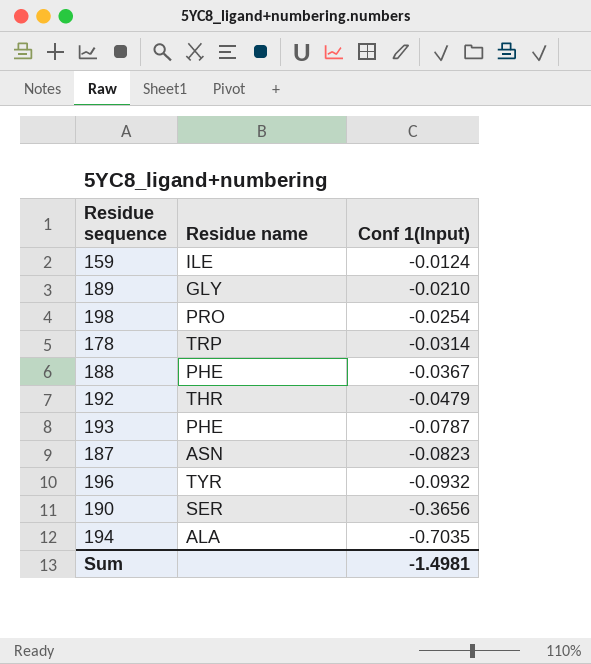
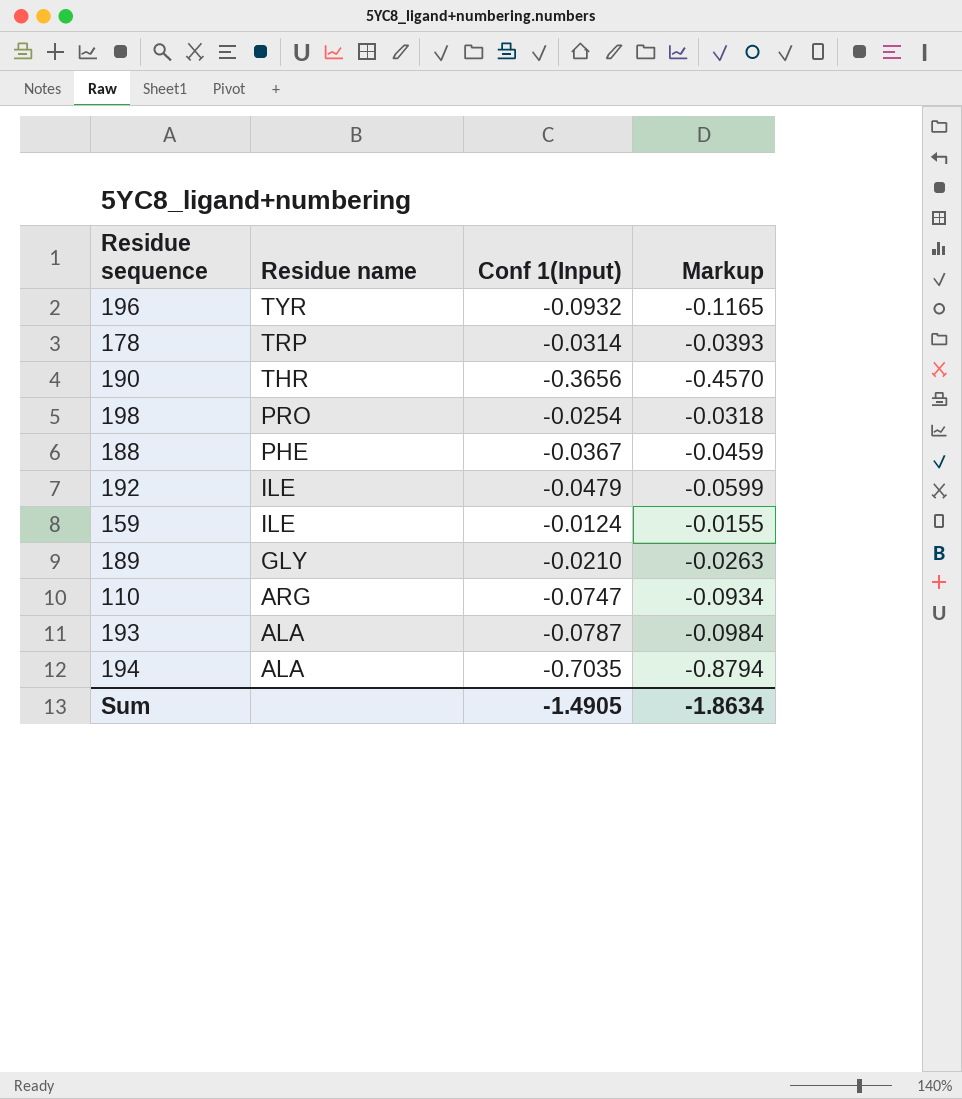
row order: Conf 1(Input) descending -> Residue name descending
column Markup | formula: none -> [Conf 1(Input)] * 1.25
row 187: ASN | -0.0823 -> none
190 | Residue name: SER -> THR
192 | Residue name: THR -> ILE
row 110: none -> ARG | -0.0747 | -0.0934
193 | Residue name: PHE -> ALA
Sum | Conf 1(Input): -1.4981 -> -1.4905

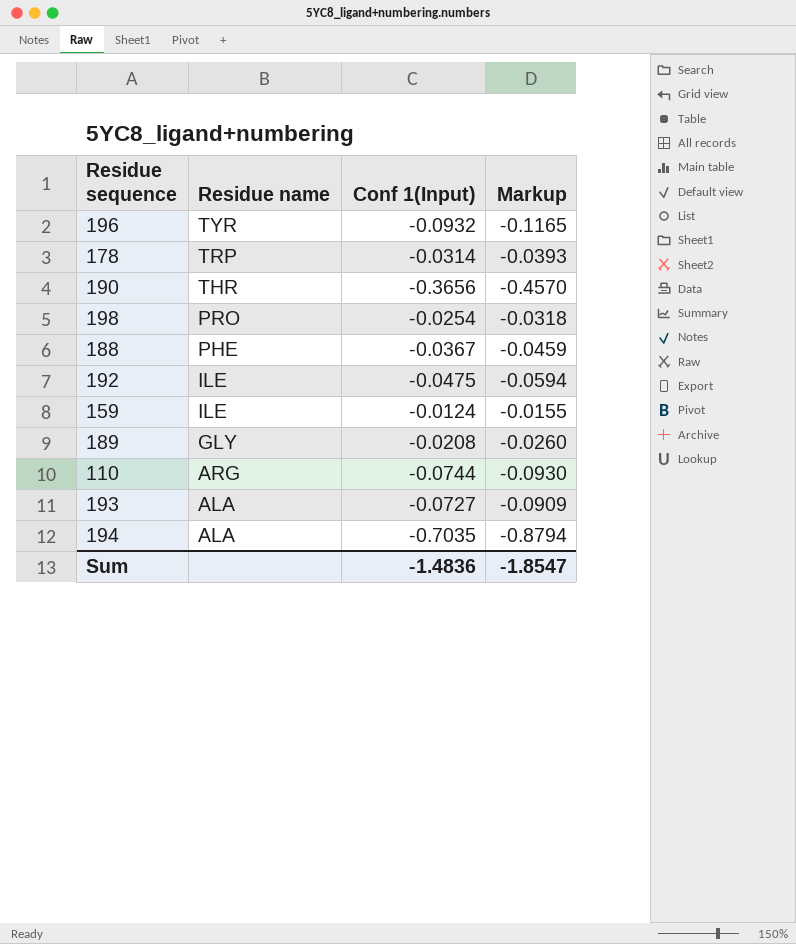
192 | Conf 1(Input): -0.0479 -> -0.0475
192 | Markup: -0.0599 -> -0.0594
189 | Conf 1(Input): -0.0210 -> -0.0208
189 | Markup: -0.0263 -> -0.0260
110 | Conf 1(Input): -0.0747 -> -0.0744
110 | Markup: -0.0934 -> -0.0930
193 | Conf 1(Input): -0.0787 -> -0.0727
193 | Markup: -0.0984 -> -0.0909
Sum | Conf 1(Input): -1.4905 -> -1.4836
Sum | Markup: -1.8634 -> -1.8547

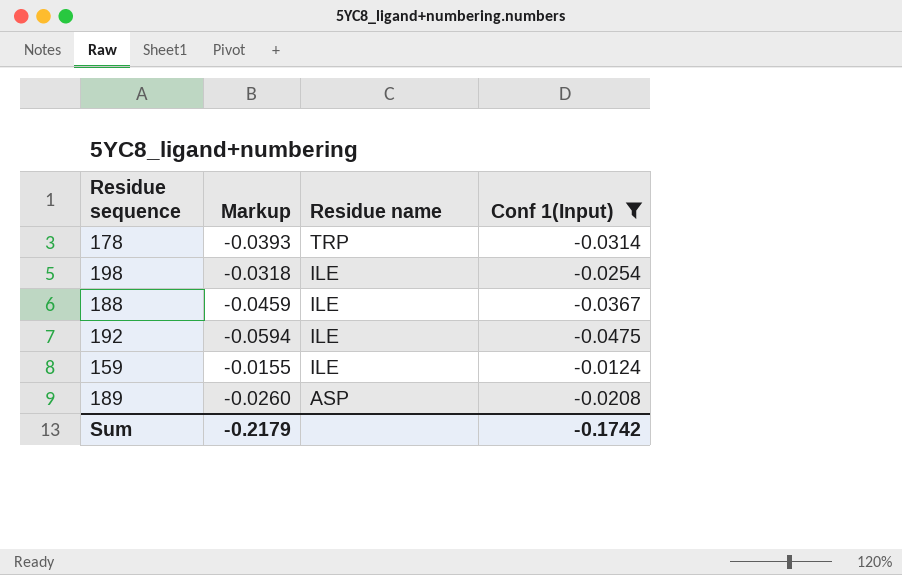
filter: none -> Conf 1(Input) >= -0.0475
column Markup | position: 4 -> 2
198 | Residue name: PRO -> ILE
188 | Residue name: PHE -> ILE
189 | Residue name: GLY -> ASP
Sum | Markup: -1.8547 -> -0.2179
Sum | Conf 1(Input): -1.4836 -> -0.1742

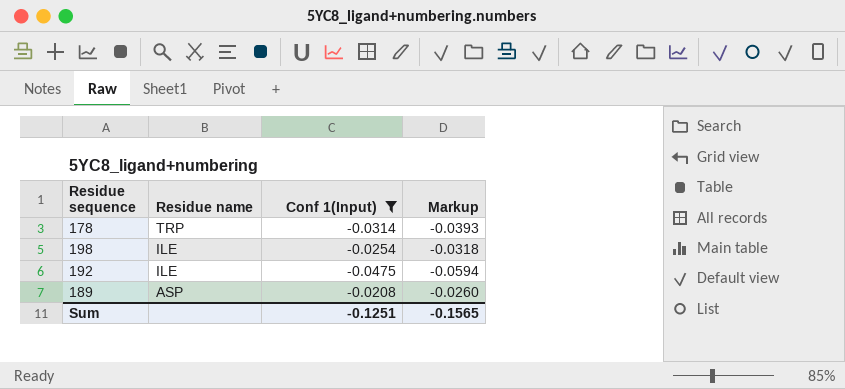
column Markup | position: 2 -> 4
row 188: -0.0459 | ILE | -0.0367 -> none
row 159: -0.0155 | ILE | -0.0124 -> none
Sum | Conf 1(Input): -0.1742 -> -0.1251
Sum | Markup: -0.2179 -> -0.1565

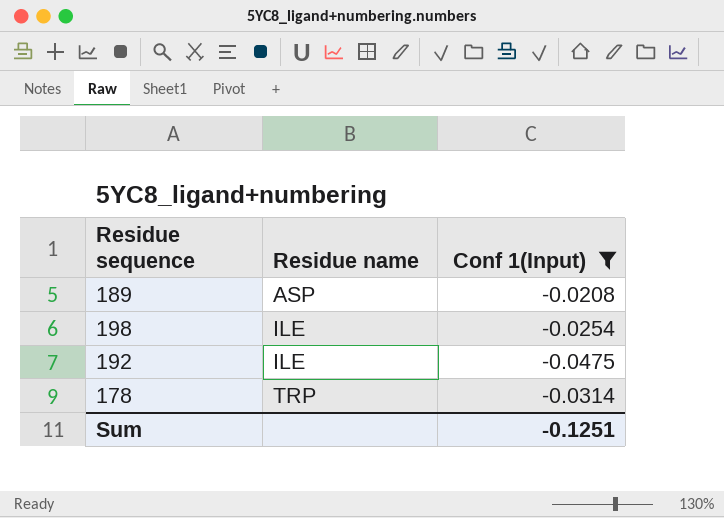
row order: Residue name descending -> Residue name ascending
column Markup | formula: [Conf 1(Input)] * 1.25 -> none

